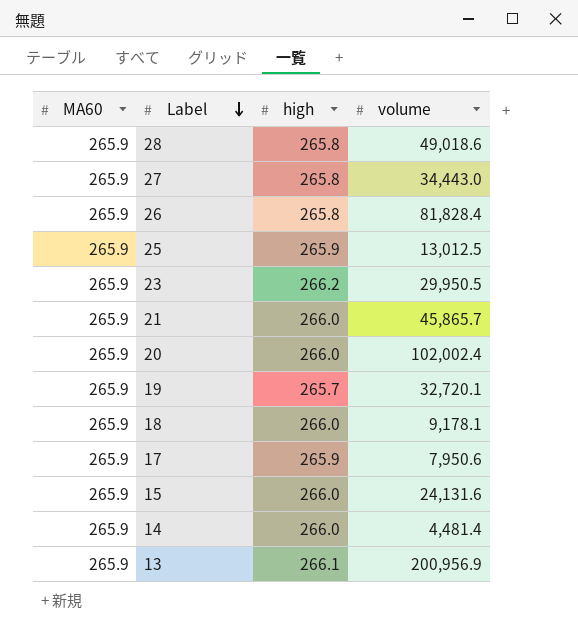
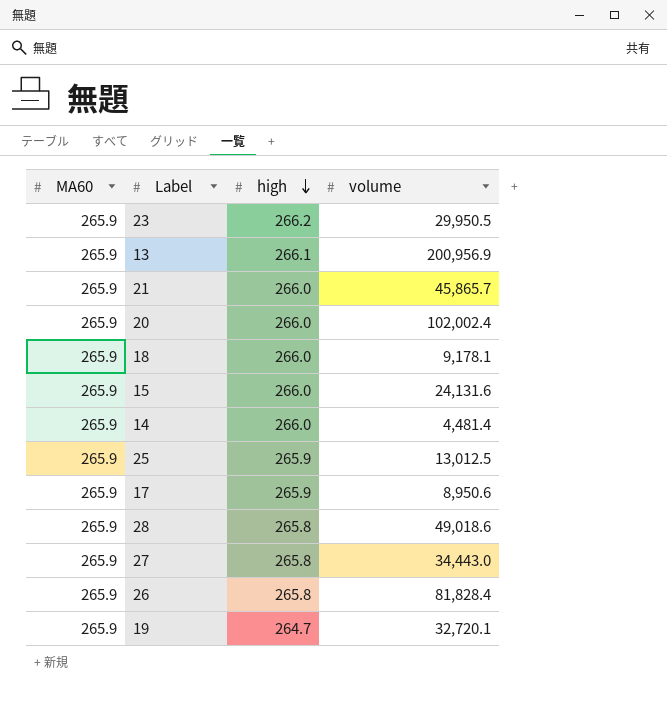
row order: Label descending -> high descending
17 | volume: 7,950.6 -> 8,950.6
19 | high: 265.7 -> 264.7

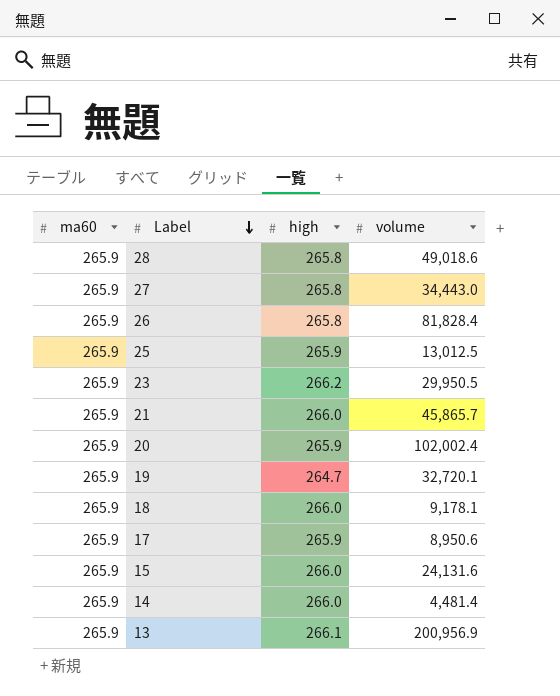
row order: high descending -> Label descending
column name: MA60 -> ma60
20 | high: 266.0 -> 265.9

